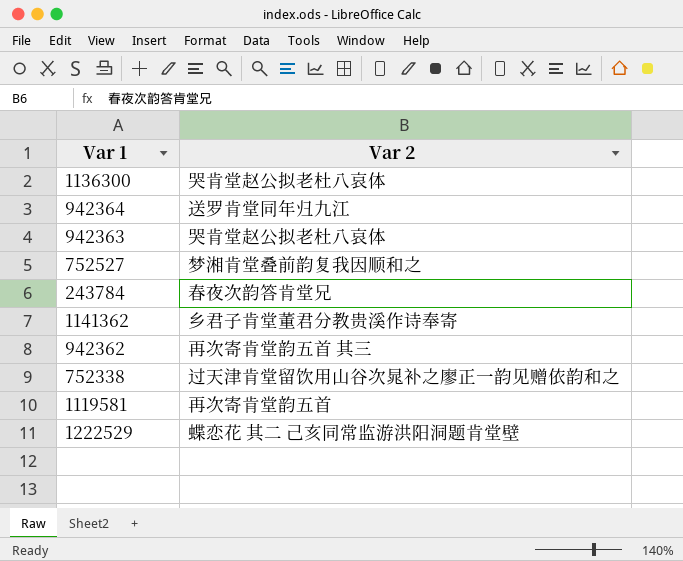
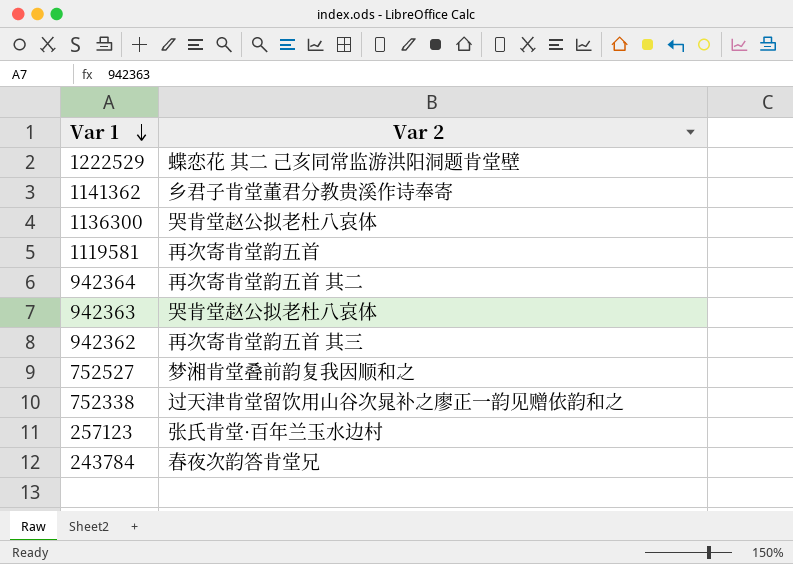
row order: none -> Var 1 descending
942364 | Var 2: 送罗肯堂同年归九江 -> 再次寄肯堂韵五首 其二
row 257123: none -> 张氏肯堂·百年兰玉水边村

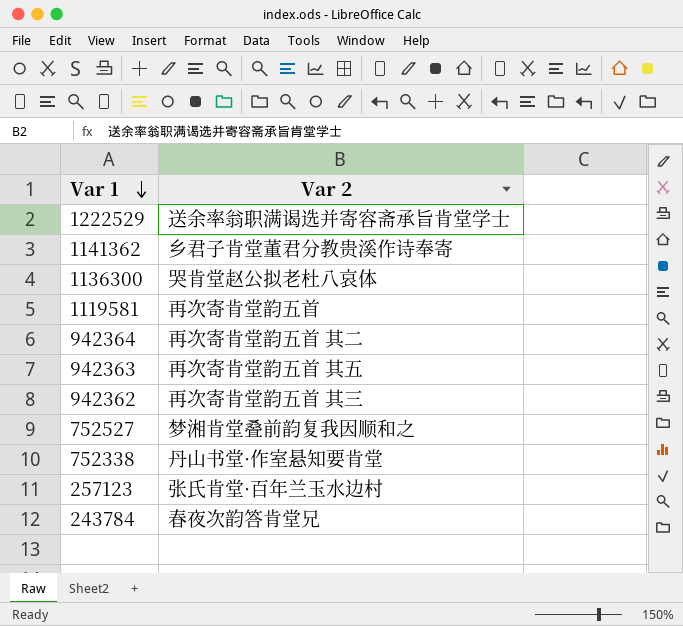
1222529 | Var 2: 蝶恋花 其二 己亥同常监游洪阳洞题肯堂壁 -> 送余率翁职满谒选并寄容斋承旨肯堂学士
942363 | Var 2: 哭肯堂赵公拟老杜八哀体 -> 再次寄肯堂韵五首 其五
752338 | Var 2: 过天津肯堂留饮用山谷次晁补之廖正一韵见赠依韵和之 -> 丹山书堂·作室悬知要肯堂

